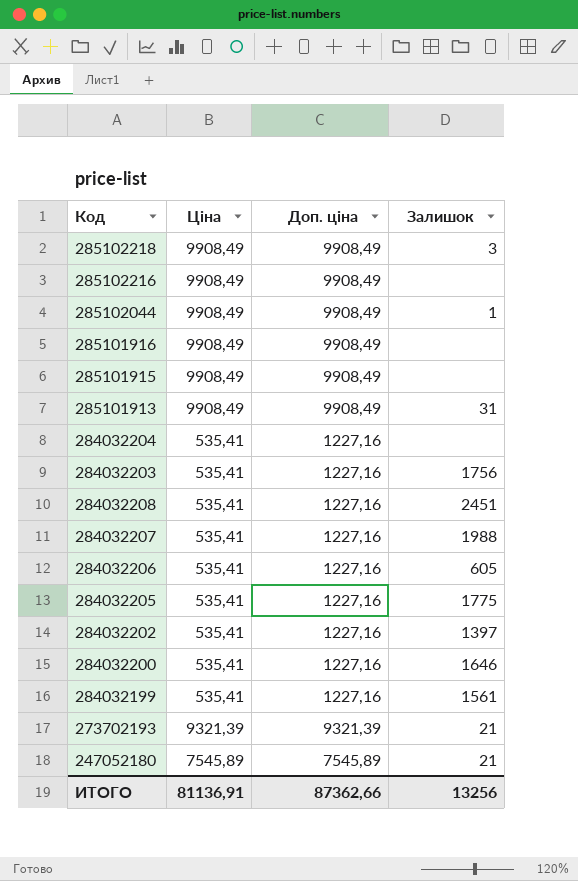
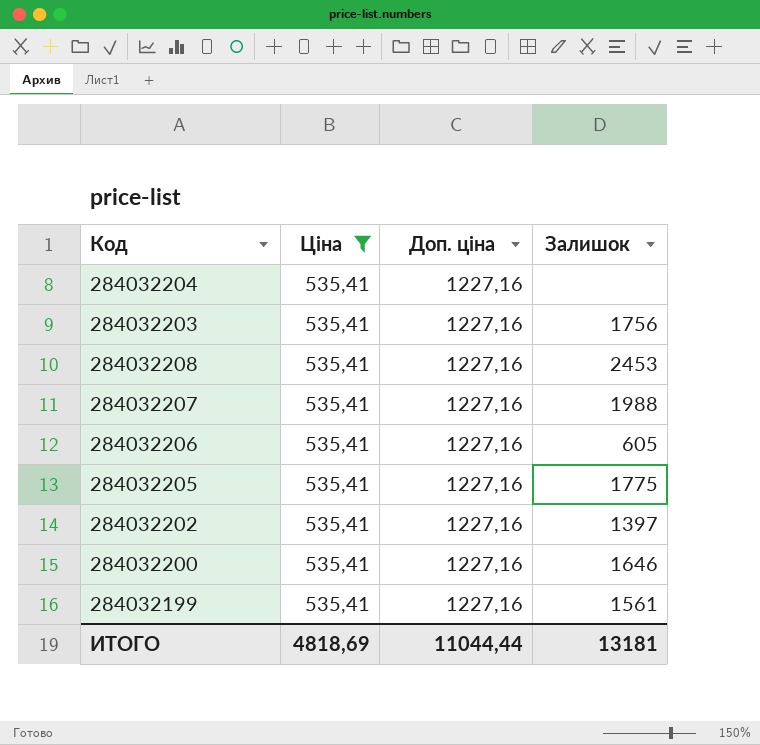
filter: none -> Ціна = 535,41
284032208 | Залишок: 2451 -> 2453
ИТОГО | Ціна: 81136,91 -> 4818,69
ИТОГО | Доп. ціна: 87362,66 -> 11044,44
ИТОГО | Залишок: 13256 -> 13181

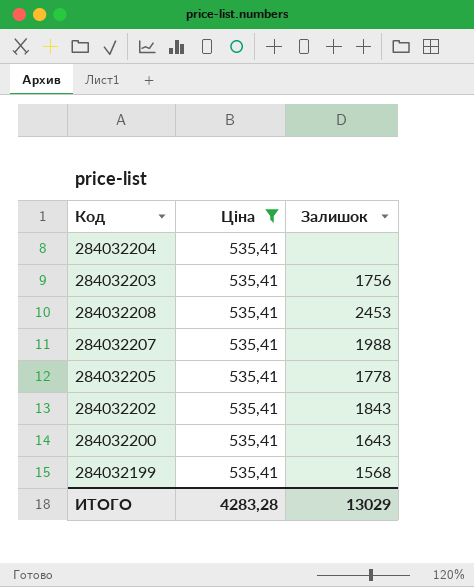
column Доп. ціна | position: 3 -> none
row 284032206: 535,41 | 1227,16 | 605 -> none
284032205 | Залишок: 1775 -> 1778
284032202 | Залишок: 1397 -> 1843
284032200 | Залишок: 1646 -> 1643
284032199 | Залишок: 1561 -> 1568
ИТОГО | Ціна: 4818,69 -> 4283,28
ИТОГО | Залишок: 13181 -> 13029

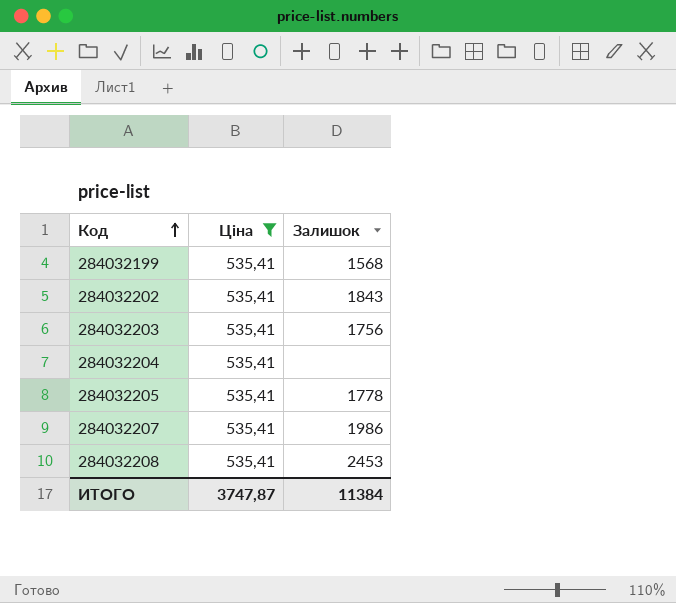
row order: none -> Код ascending
row 284032200: 535,41 | 1643 -> none
284032207 | Залишок: 1988 -> 1986
ИТОГО | Ціна: 4283,28 -> 3747,87
ИТОГО | Залишок: 13029 -> 11384

